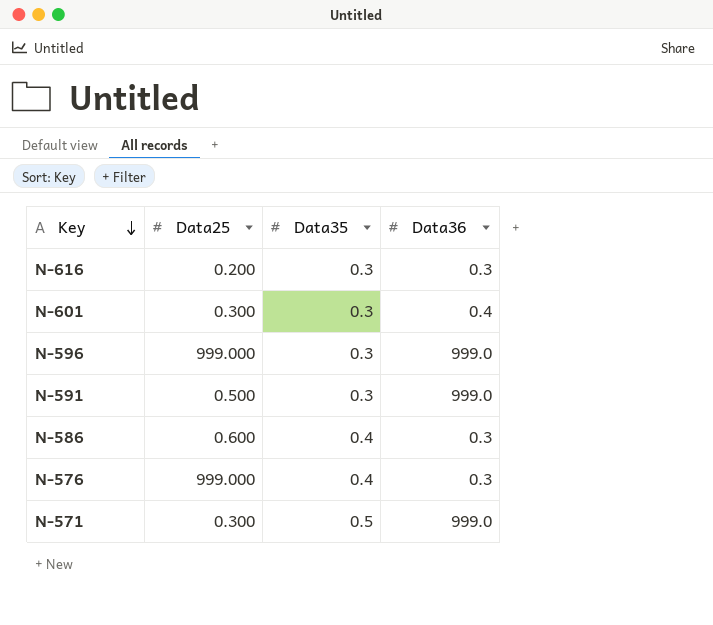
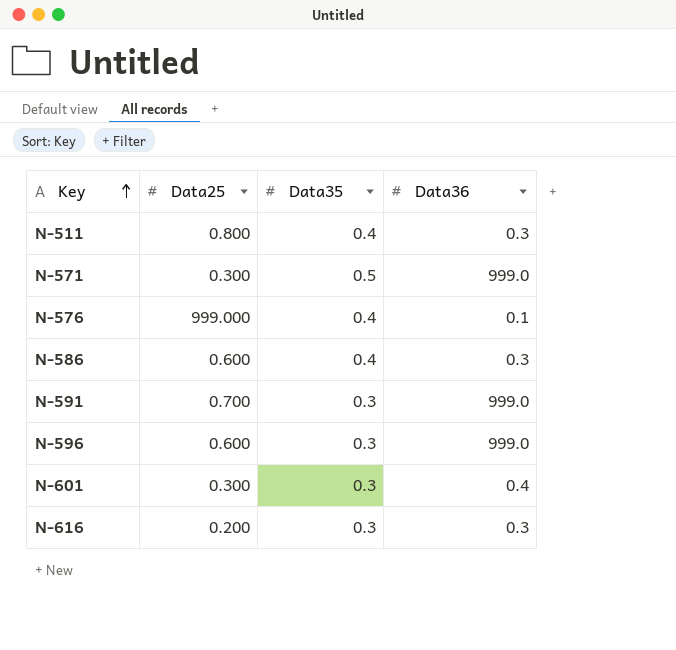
row order: Key descending -> Key ascending
row N-511: none -> 0.800 | 0.4 | 0.3
N-576 | Data36: 0.3 -> 0.1
N-591 | Data25: 0.500 -> 0.700
N-596 | Data25: 999.000 -> 0.600

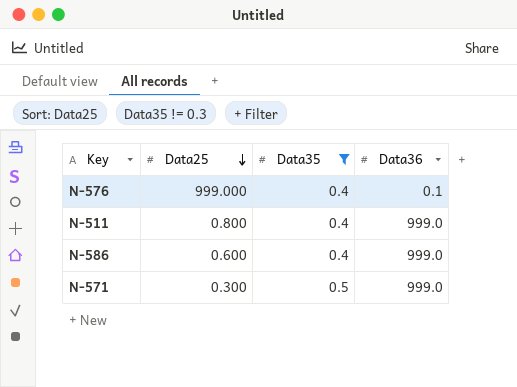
filter: none -> Data35 != 0.3
row order: Key ascending -> Data25 descending
N-511 | Data36: 0.3 -> 999.0
N-586 | Data36: 0.3 -> 999.0

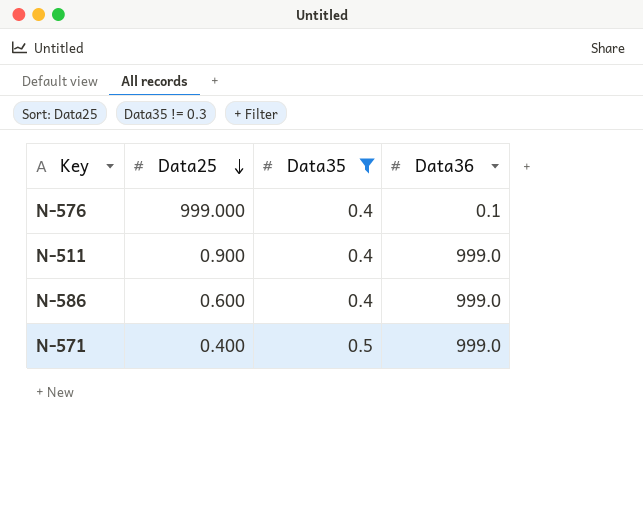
N-511 | Data25: 0.800 -> 0.900
N-571 | Data25: 0.300 -> 0.400

